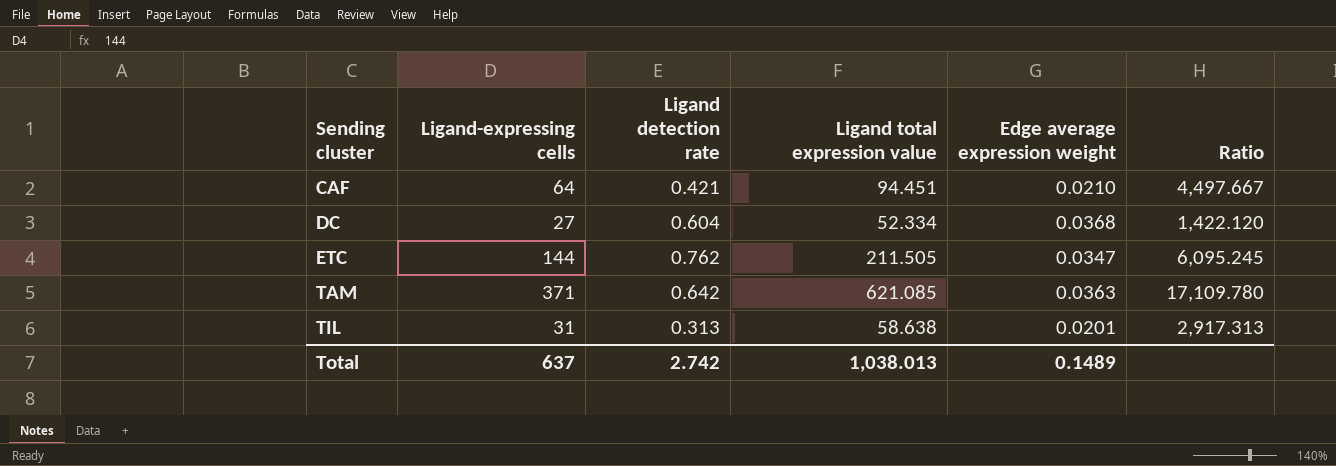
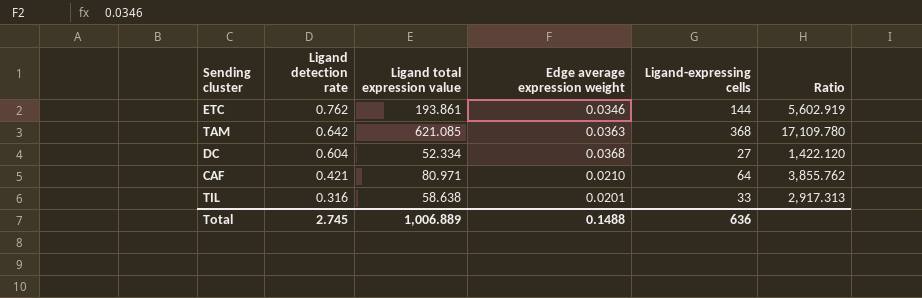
row order: Sending cluster ascending -> Ligand detection rate descending
column Ligand-expressing cells | position: 2 -> 5
ETC | Ligand total expression value: 211.505 -> 193.861
ETC | Edge average expression weight: 0.0347 -> 0.0346
ETC | Ratio: 6,095.245 -> 5,602.919
TAM | Ligand-expressing cells: 371 -> 368
CAF | Ligand total expression value: 94.451 -> 80.971
CAF | Ratio: 4,497.667 -> 3,855.762
TIL | Ligand detection rate: 0.313 -> 0.316
TIL | Ligand-expressing cells: 31 -> 33
Total | Ligand detection rate: 2.742 -> 2.745
Total | Ligand total expression value: 1,038.013 -> 1,006.889
Total | Edge average expression weight: 0.1489 -> 0.1488
Total | Ligand-expressing cells: 637 -> 636

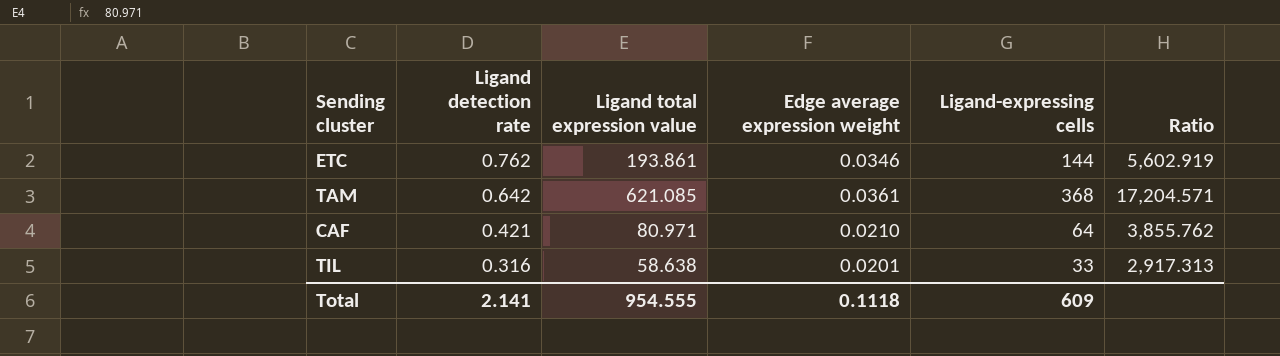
row DC: 0.604 | 52.334 | 0.0368 | 27 | 1,422.120 -> none
TAM | Edge average expression weight: 0.0363 -> 0.0361
TAM | Ratio: 17,109.780 -> 17,204.571
Total | Ligand detection rate: 2.745 -> 2.141
Total | Ligand total expression value: 1,006.889 -> 954.555
Total | Edge average expression weight: 0.1488 -> 0.1118
Total | Ligand-expressing cells: 636 -> 609

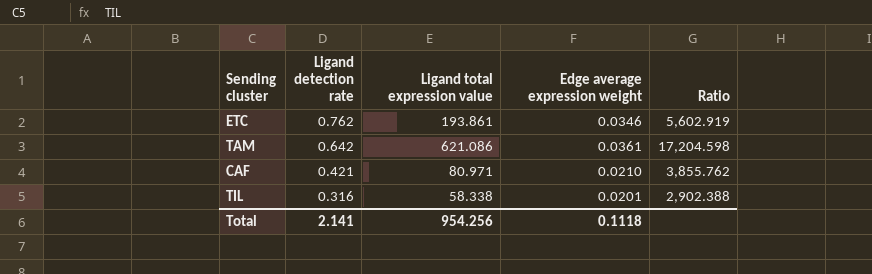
column Ligand-expressing cells | position: 5 -> none
TAM | Ligand total expression value: 621.085 -> 621.086
TAM | Ratio: 17,204.571 -> 17,204.598
TIL | Ligand total expression value: 58.638 -> 58.338
TIL | Ratio: 2,917.313 -> 2,902.388
Total | Ligand total expression value: 954.555 -> 954.256

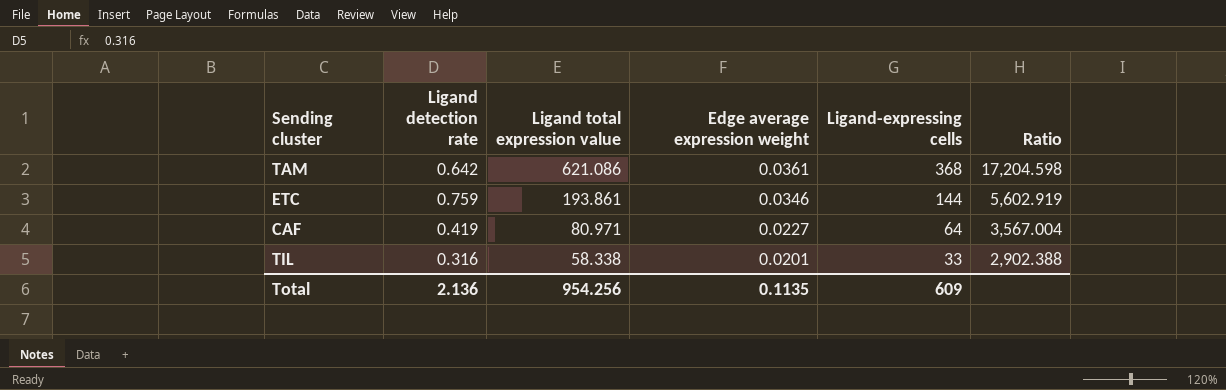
row order: Ligand detection rate descending -> Ligand total expression value descending
column Ligand-expressing cells | position: none -> 5
ETC | Ligand detection rate: 0.762 -> 0.759
CAF | Ligand detection rate: 0.421 -> 0.419
CAF | Edge average expression weight: 0.0210 -> 0.0227
CAF | Ratio: 3,855.762 -> 3,567.004
Total | Ligand detection rate: 2.141 -> 2.136
Total | Edge average expression weight: 0.1118 -> 0.1135

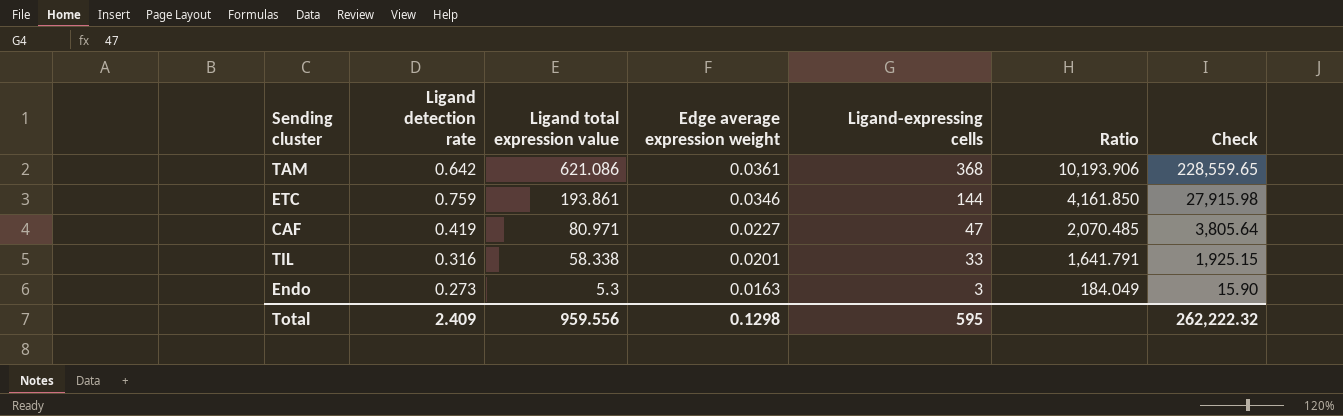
column Ratio | formula: [Ligand total expression value] / [Edge average expression weight] -> [Ligand-expressing cells] / [Edge average expression weight]
column Check | formula: none -> [Ligand total expression value] * [Ligand-expressing cells]
CAF | Ligand-expressing cells: 64 -> 47
row Endo: none -> 0.273 | 5.3 | 0.0163 | 3 | 184.049 | 15.90
Total | Ligand detection rate: 2.136 -> 2.409
Total | Ligand total expression value: 954.256 -> 959.556
Total | Edge average expression weight: 0.1135 -> 0.1298
Total | Ligand-expressing cells: 609 -> 595

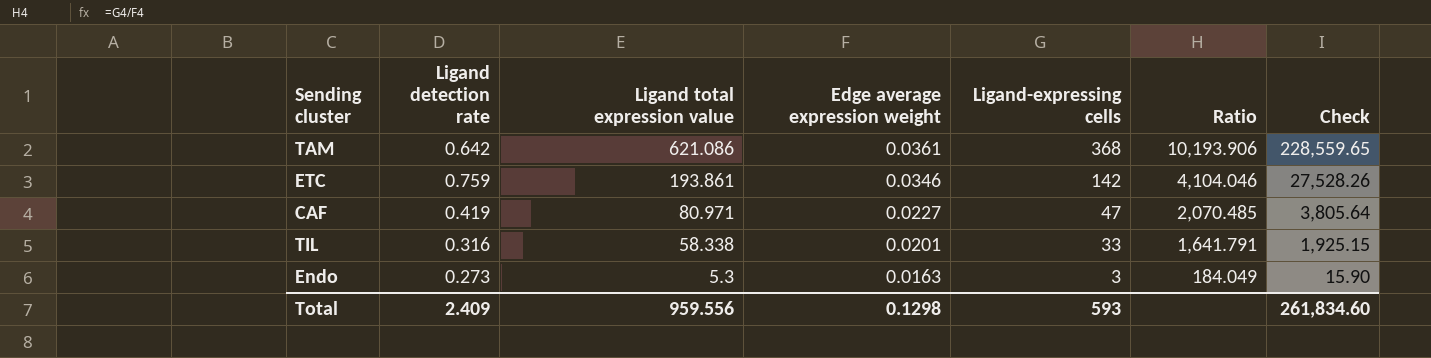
ETC | Ligand-expressing cells: 144 -> 142
ETC | Ratio: 4,161.850 -> 4,104.046
ETC | Check: 27,915.98 -> 27,528.26
Total | Ligand-expressing cells: 595 -> 593
Total | Check: 262,222.32 -> 261,834.60

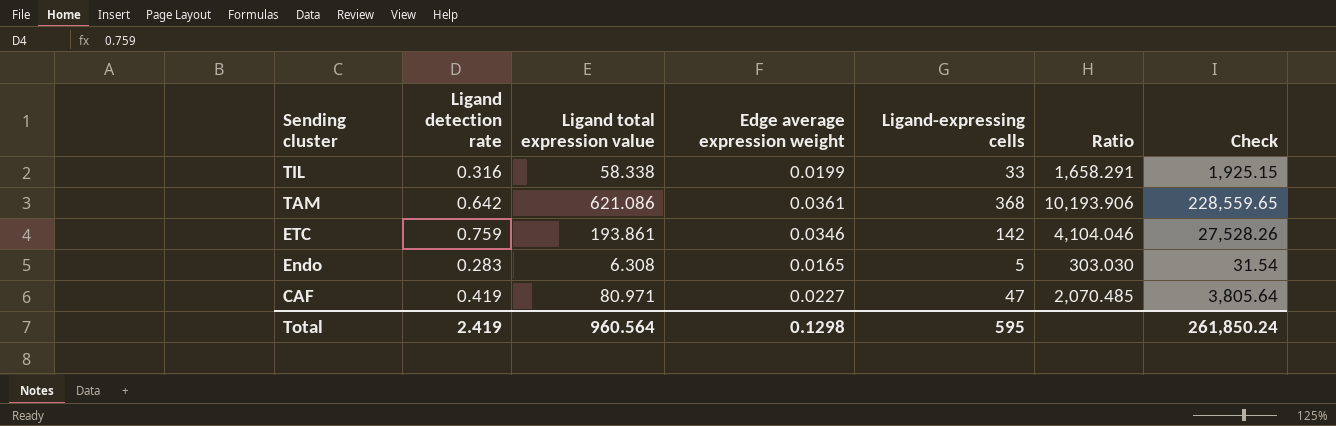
row order: Ligand total expression value descending -> Sending cluster descending
TIL | Edge average expression weight: 0.0201 -> 0.0199
TIL | Ratio: 1,641.791 -> 1,658.291
Endo | Ligand detection rate: 0.273 -> 0.283
Endo | Ligand total expression value: 5.3 -> 6.308
Endo | Edge average expression weight: 0.0163 -> 0.0165
Endo | Ligand-expressing cells: 3 -> 5
Endo | Ratio: 184.049 -> 303.030
Endo | Check: 15.90 -> 31.54
Total | Ligand detection rate: 2.409 -> 2.419
Total | Ligand total expression value: 959.556 -> 960.564
Total | Ligand-expressing cells: 593 -> 595
Total | Check: 261,834.60 -> 261,850.24

